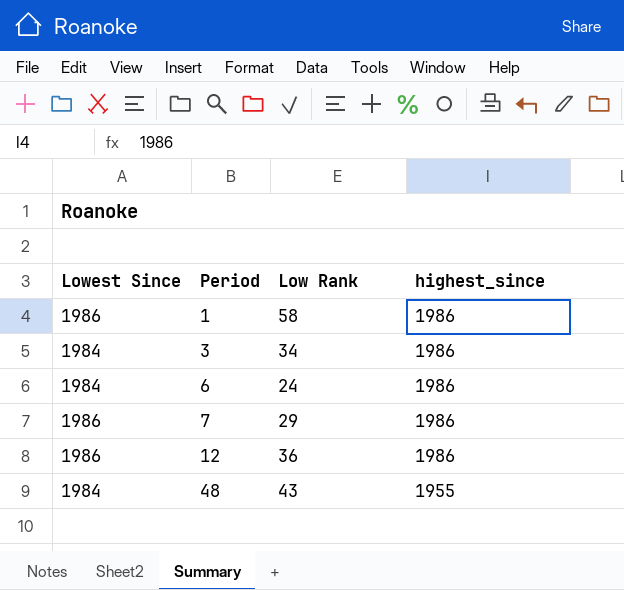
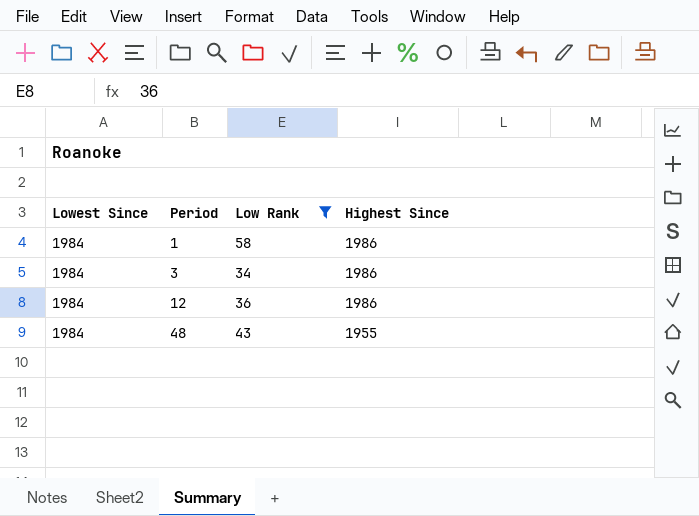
filter: none -> Low Rank >= 34
column name: highest_since -> Highest Since
1 | Lowest Since: 1986 -> 1984
12 | Lowest Since: 1986 -> 1984

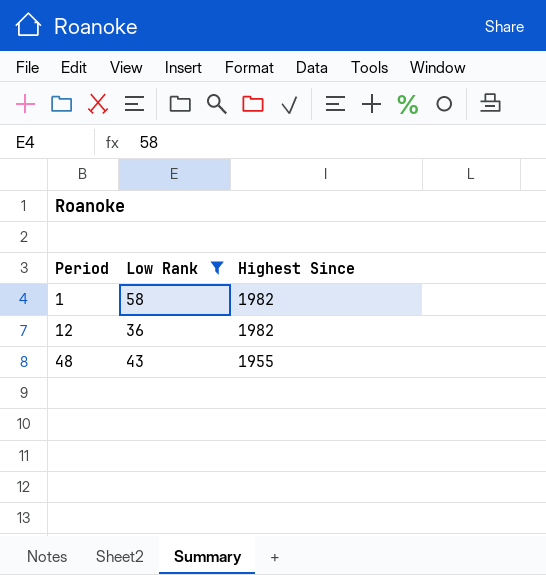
column Lowest Since | position: 1 -> none
row 3: 1984 | 34 | 1986 -> none
1 | Highest Since: 1986 -> 1982
12 | Highest Since: 1986 -> 1982

